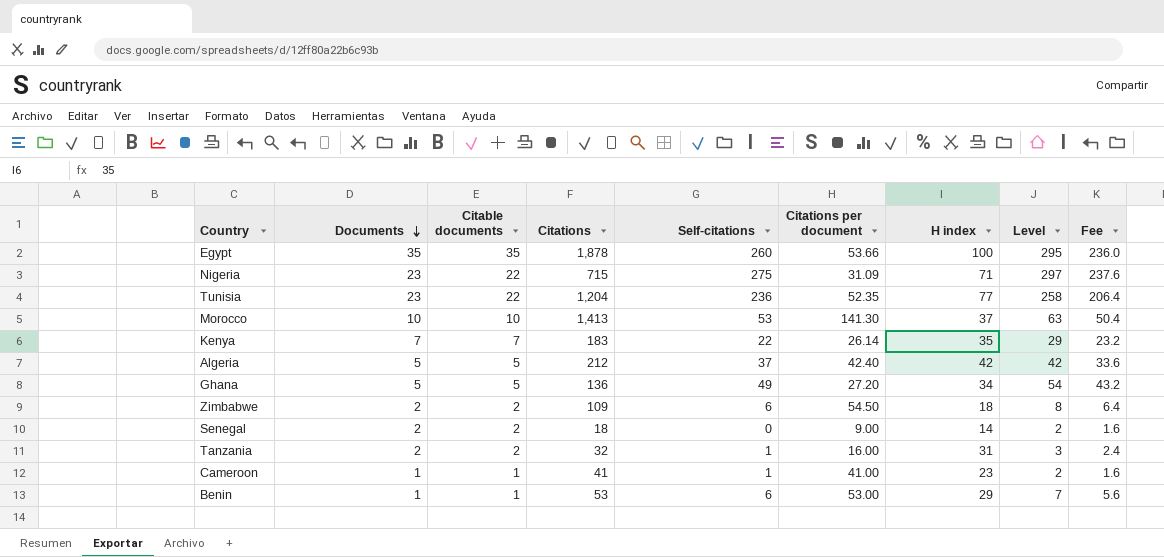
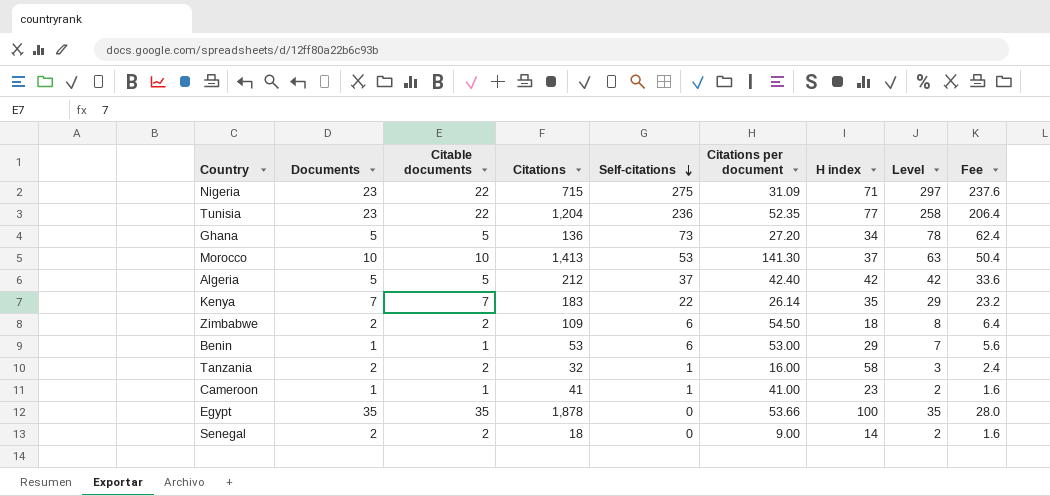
row order: Documents descending -> Self-citations descending
Ghana | Self-citations: 49 -> 73
Ghana | Level: 54 -> 78
Ghana | Fee: 43.2 -> 62.4
Tanzania | H index: 31 -> 58
Egypt | Self-citations: 260 -> 0
Egypt | Level: 295 -> 35
Egypt | Fee: 236.0 -> 28.0

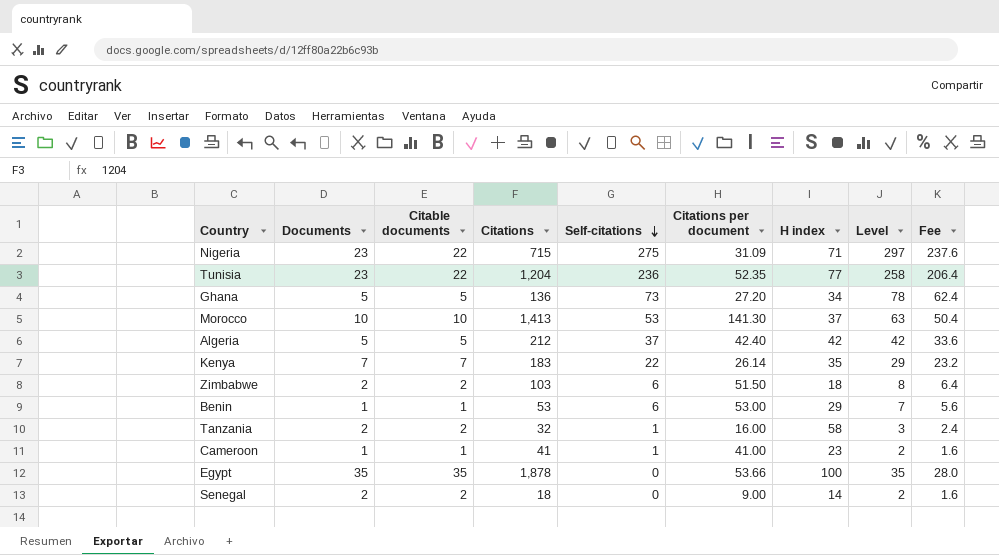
Zimbabwe | Citations: 109 -> 103
Zimbabwe | Citations per document: 54.50 -> 51.50

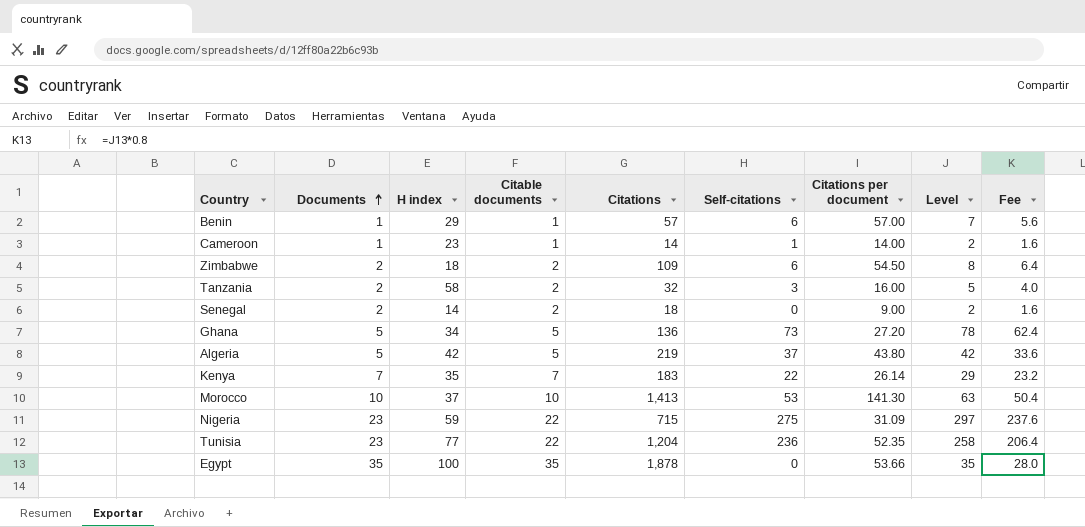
row order: Self-citations descending -> Documents ascending
column H index | position: 7 -> 3
Benin | Citations: 53 -> 57
Benin | Citations per document: 53.00 -> 57.00
Cameroon | Citations: 41 -> 14
Cameroon | Citations per document: 41.00 -> 14.00
Zimbabwe | Citations: 103 -> 109
Zimbabwe | Citations per document: 51.50 -> 54.50
Tanzania | Self-citations: 1 -> 3
Tanzania | Level: 3 -> 5
Tanzania | Fee: 2.4 -> 4.0
Algeria | Citations: 212 -> 219
Algeria | Citations per document: 42.40 -> 43.80
Nigeria | H index: 71 -> 59

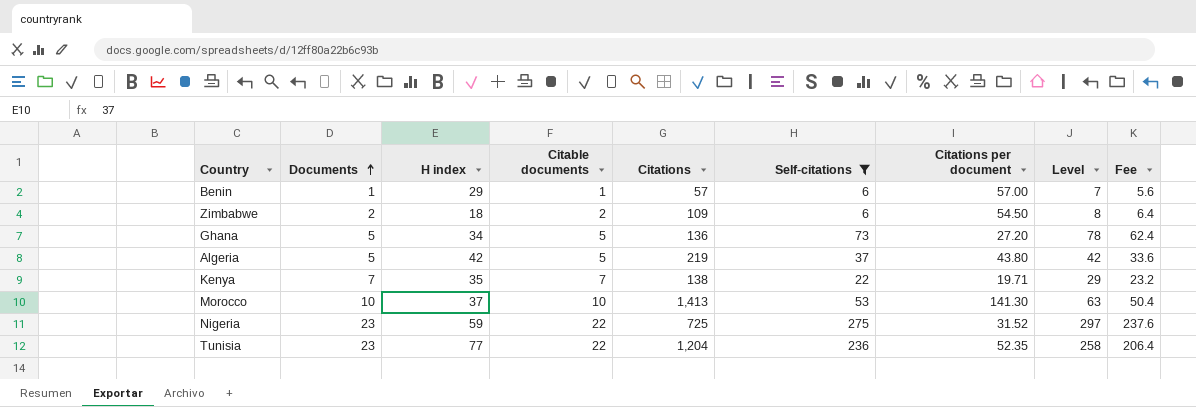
filter: none -> Self-citations >= 6
Kenya | Citations: 183 -> 138
Kenya | Citations per document: 26.14 -> 19.71
Nigeria | Citations: 715 -> 725
Nigeria | Citations per document: 31.09 -> 31.52

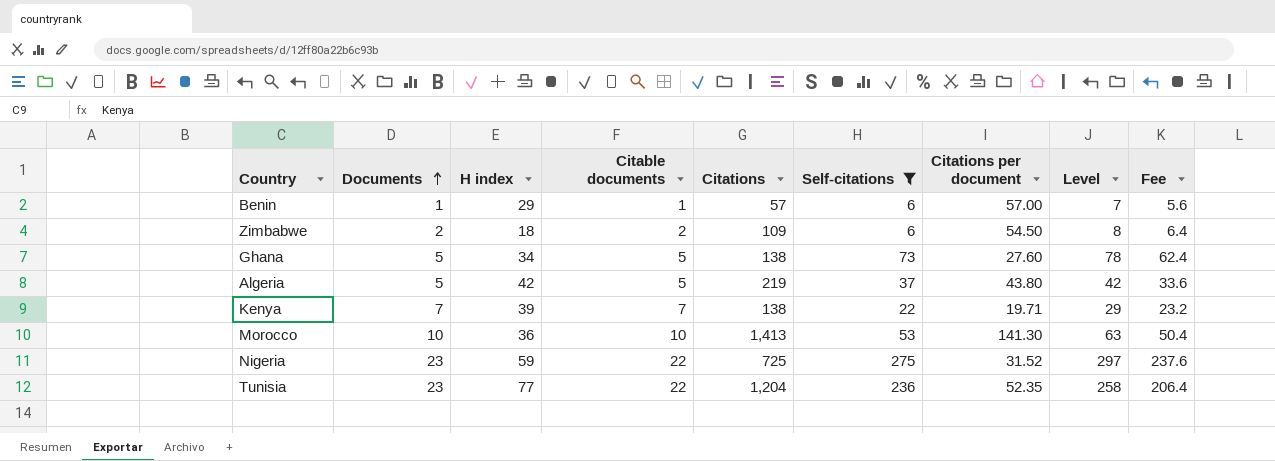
Ghana | Citations: 136 -> 138
Ghana | Citations per document: 27.20 -> 27.60
Kenya | H index: 35 -> 39
Morocco | H index: 37 -> 36

